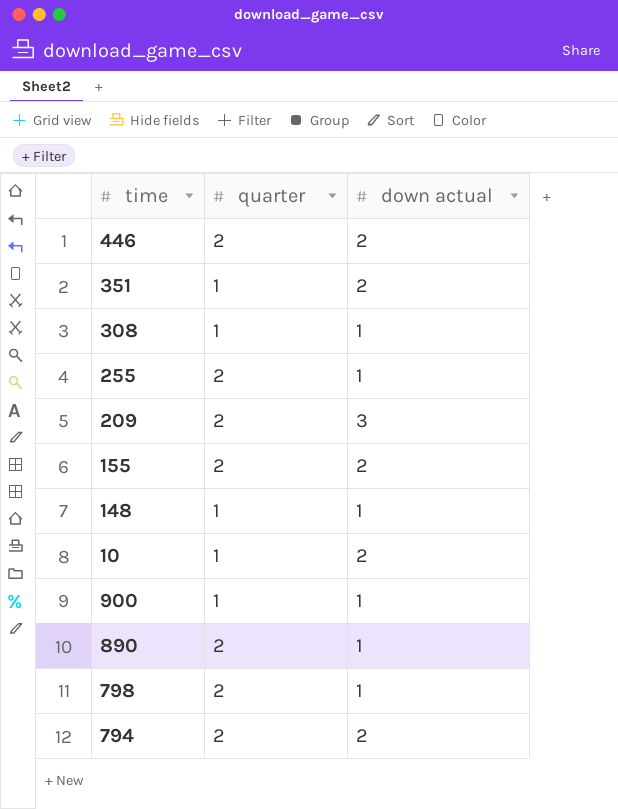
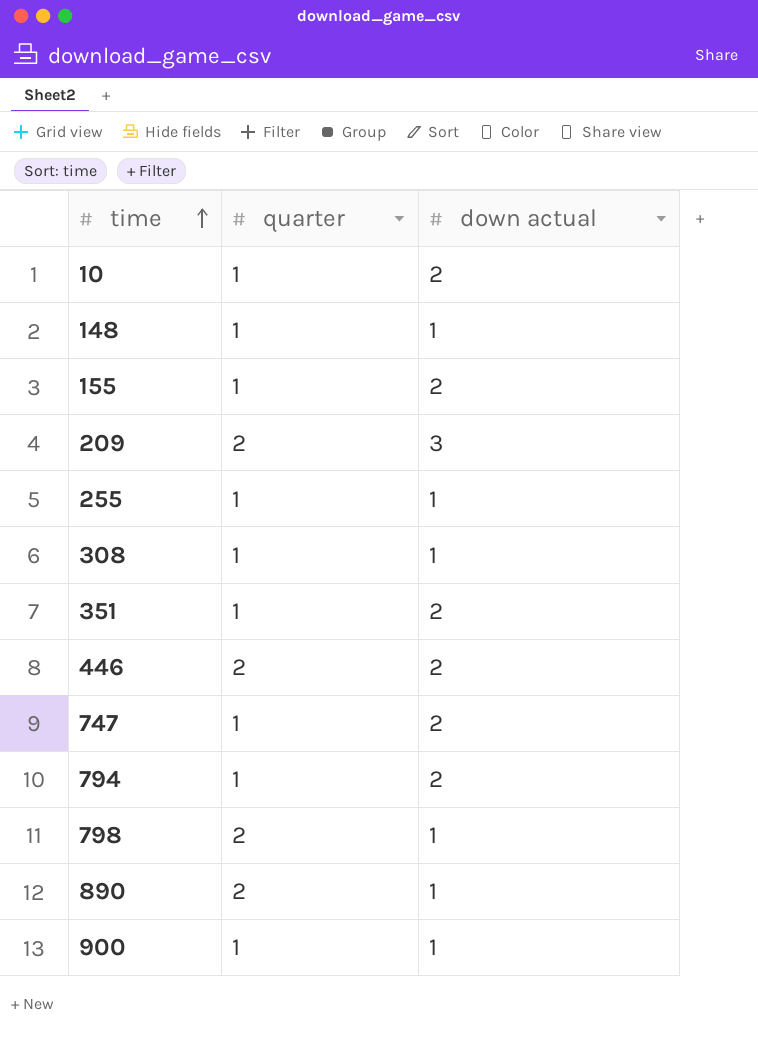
row order: none -> time ascending
155 | quarter: 2 -> 1
255 | quarter: 2 -> 1
row 747: none -> 1 | 2
794 | quarter: 2 -> 1

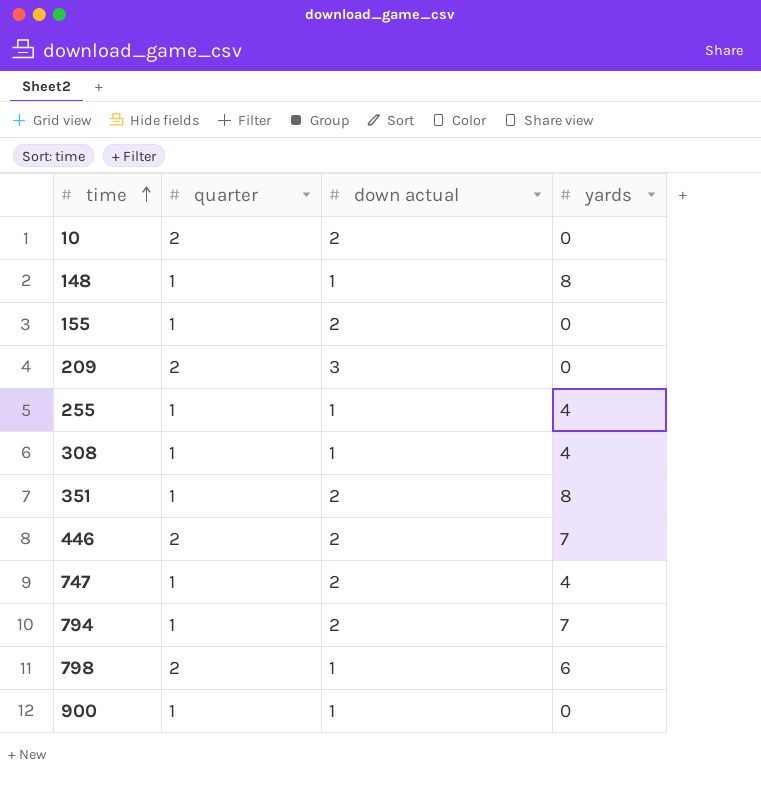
column yards | position: none -> 4
row 890: 2 | 1 -> none
10 | quarter: 1 -> 2

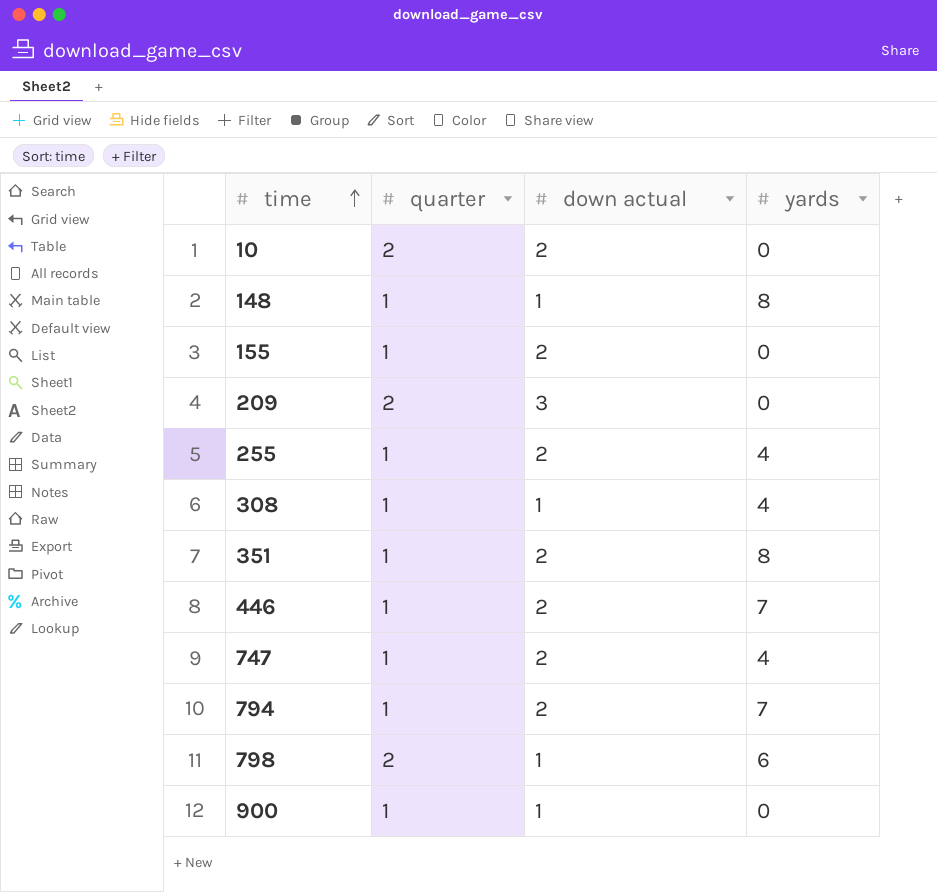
255 | down actual: 1 -> 2
446 | quarter: 2 -> 1

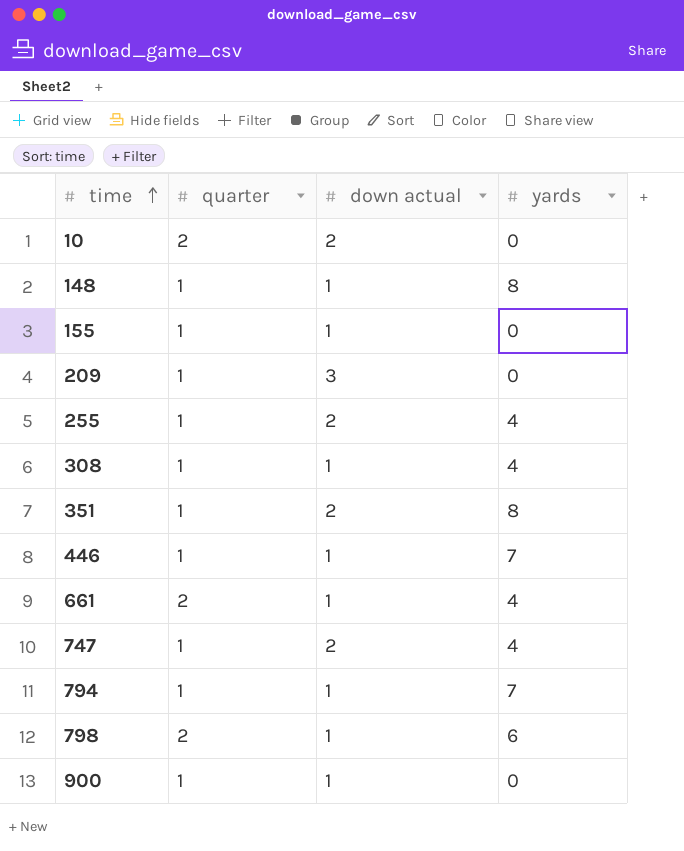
155 | down actual: 2 -> 1
209 | quarter: 2 -> 1
446 | down actual: 2 -> 1
row 661: none -> 2 | 1 | 4
794 | down actual: 2 -> 1

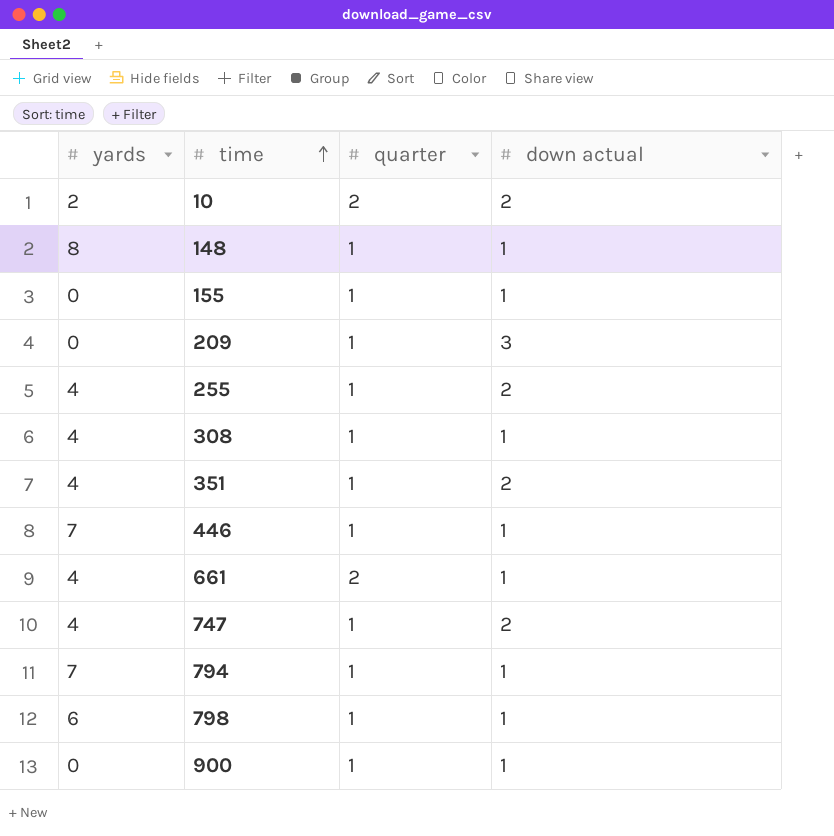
column yards | position: 4 -> 1
10 | yards: 0 -> 2
351 | yards: 8 -> 4
798 | quarter: 2 -> 1

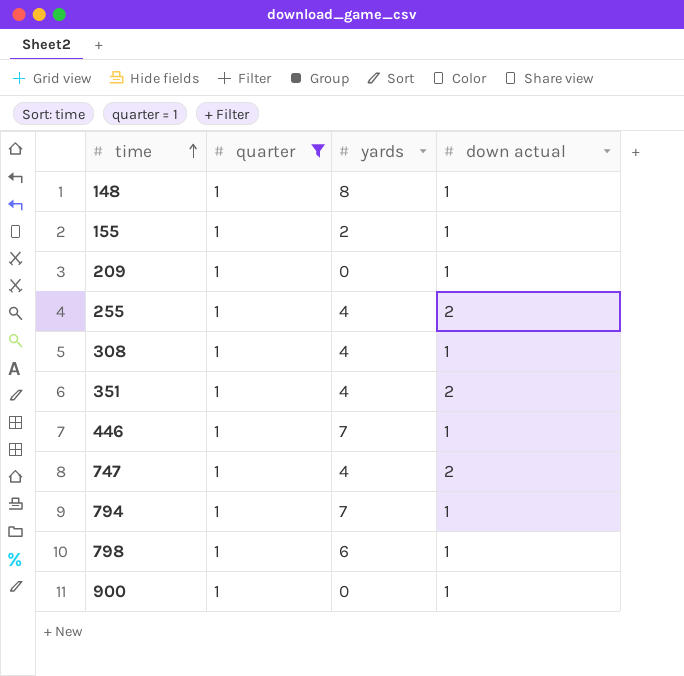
filter: none -> quarter = 1
column yards | position: 1 -> 3
155 | yards: 0 -> 2
209 | down actual: 3 -> 1

